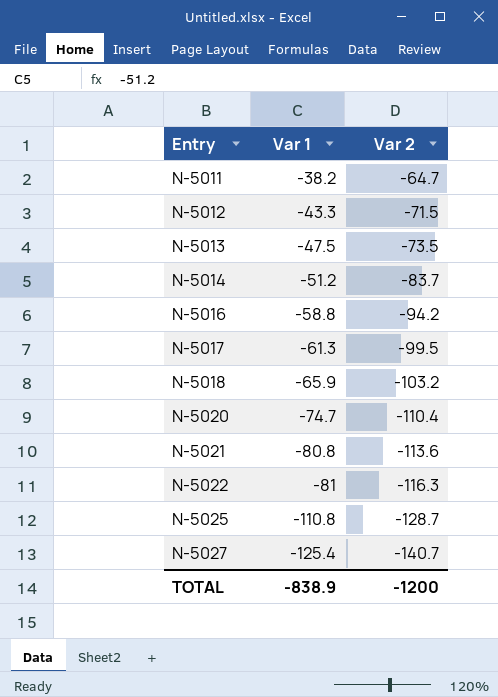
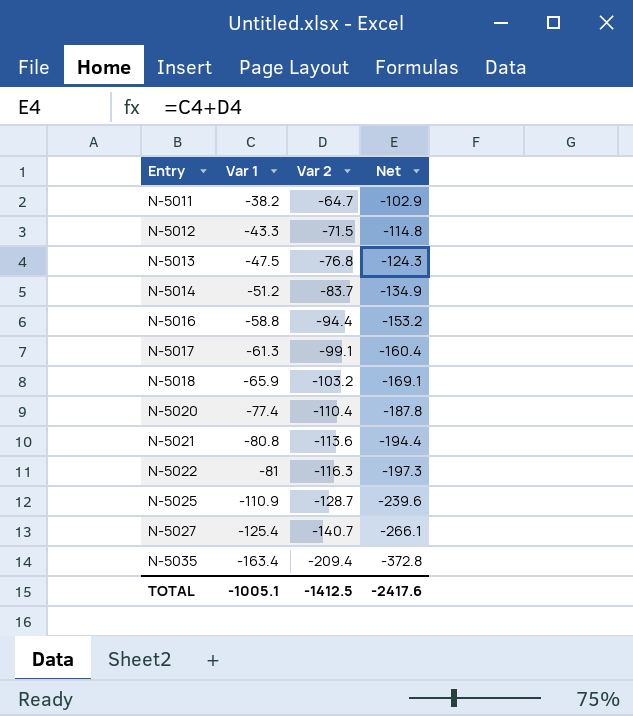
column Net | formula: none -> [Var 1] + [Var 2]
N-5013 | Var 2: -73.5 -> -76.8
N-5016 | Var 2: -94.2 -> -94.4
N-5017 | Var 2: -99.5 -> -99.1
N-5020 | Var 1: -74.7 -> -77.4
N-5025 | Var 1: -110.8 -> -110.9
row N-5035: none -> -163.4 | -209.4 | -372.8
TOTAL | Var 1: -838.9 -> -1005.1
TOTAL | Var 2: -1200 -> -1412.5

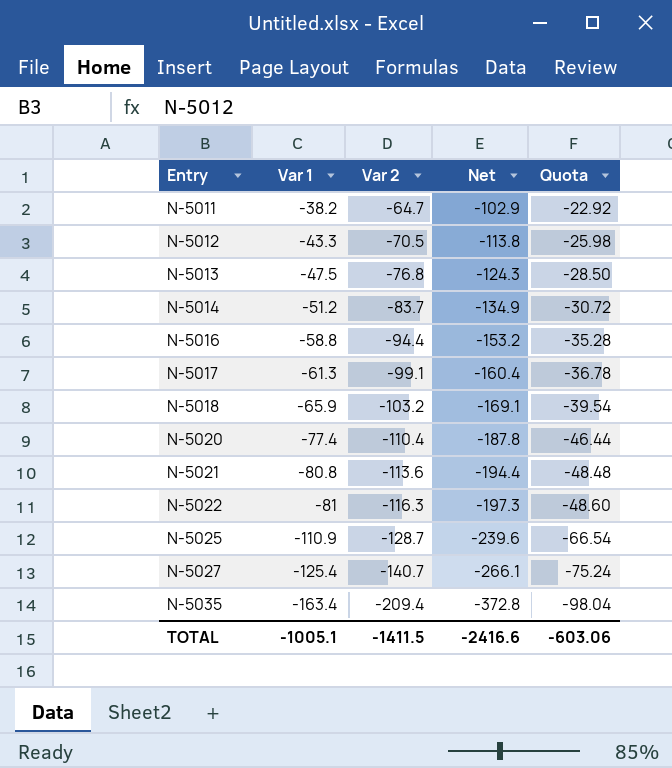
column Quota | formula: none -> [Var 1] * 0.6
N-5012 | Var 2: -71.5 -> -70.5
N-5012 | Net: -114.8 -> -113.8
TOTAL | Var 2: -1412.5 -> -1411.5
TOTAL | Net: -2417.6 -> -2416.6

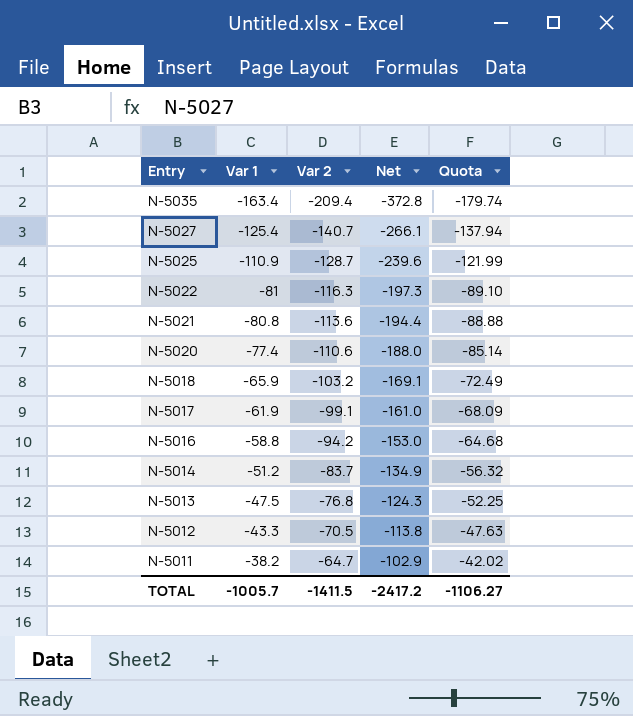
row order: Entry ascending -> Entry descending
column Quota | formula: [Var 1] * 0.6 -> [Var 1] * 1.1
N-5020 | Var 2: -110.4 -> -110.6
N-5020 | Net: -187.8 -> -188.0
N-5017 | Var 1: -61.3 -> -61.9
N-5017 | Net: -160.4 -> -161.0
N-5016 | Var 2: -94.4 -> -94.2
N-5016 | Net: -153.2 -> -153.0
TOTAL | Var 1: -1005.1 -> -1005.7
TOTAL | Net: -2416.6 -> -2417.2
TOTAL | Quota: -603.06 -> -1106.27

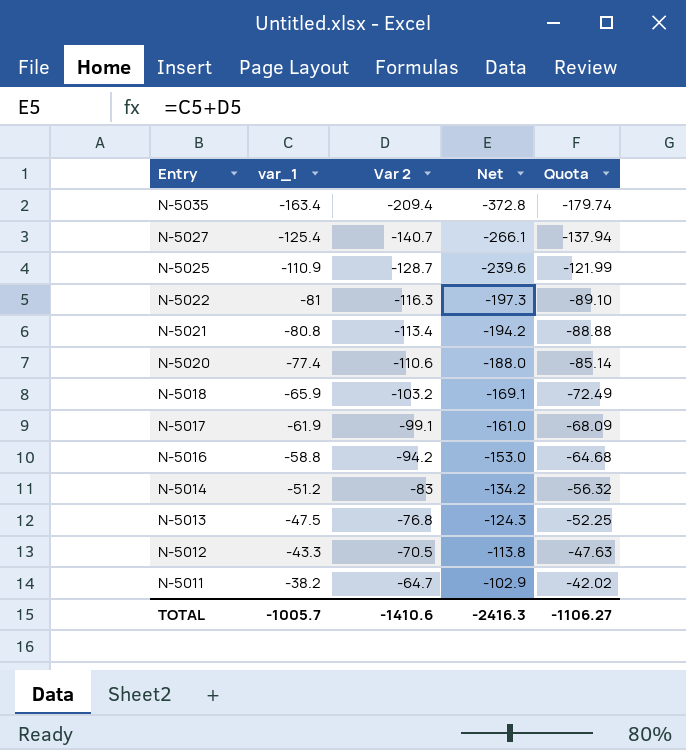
column name: Var 1 -> var_1
N-5021 | Var 2: -113.6 -> -113.4
N-5021 | Net: -194.4 -> -194.2
N-5014 | Var 2: -83.7 -> -83
N-5014 | Net: -134.9 -> -134.2
TOTAL | Var 2: -1411.5 -> -1410.6
TOTAL | Net: -2417.2 -> -2416.3

